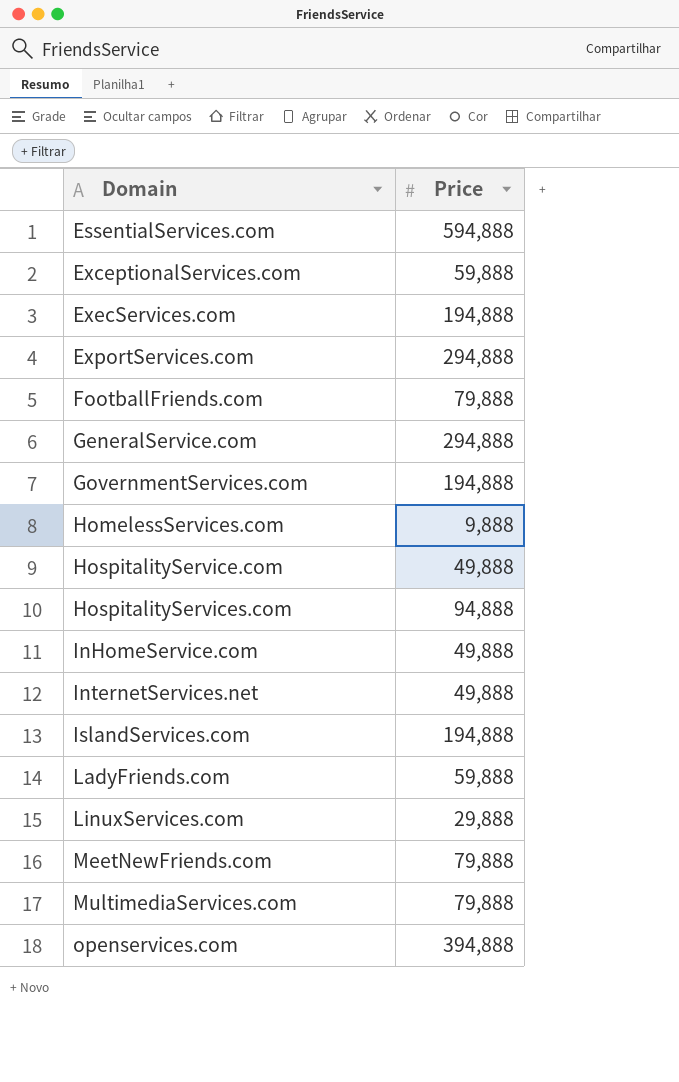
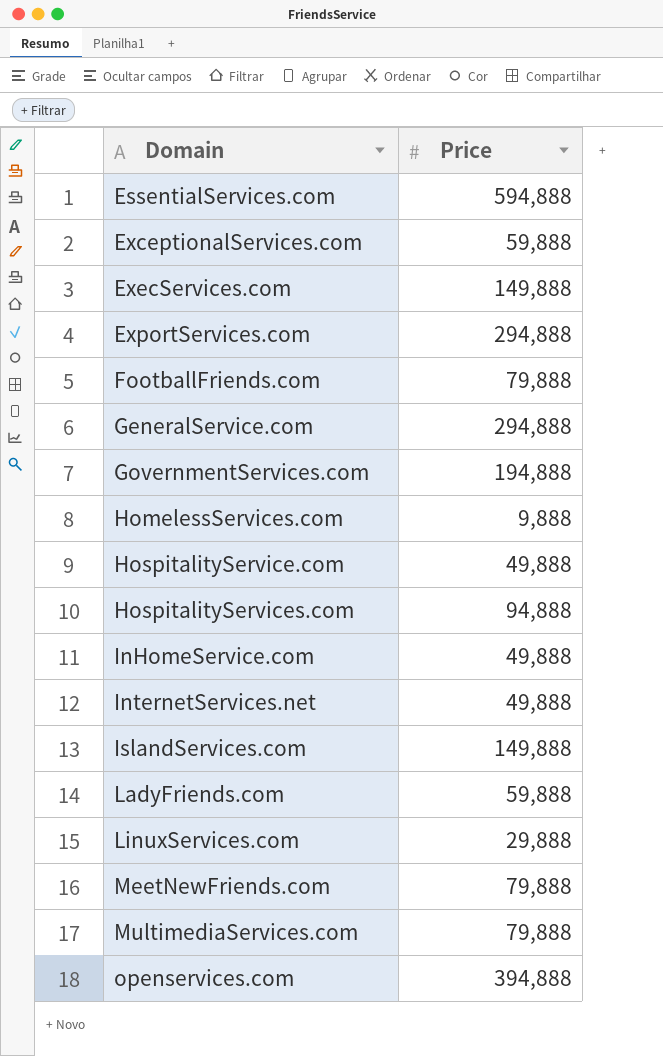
ExecServices.com | Price: 194,888 -> 149,888
IslandServices.com | Price: 194,888 -> 149,888

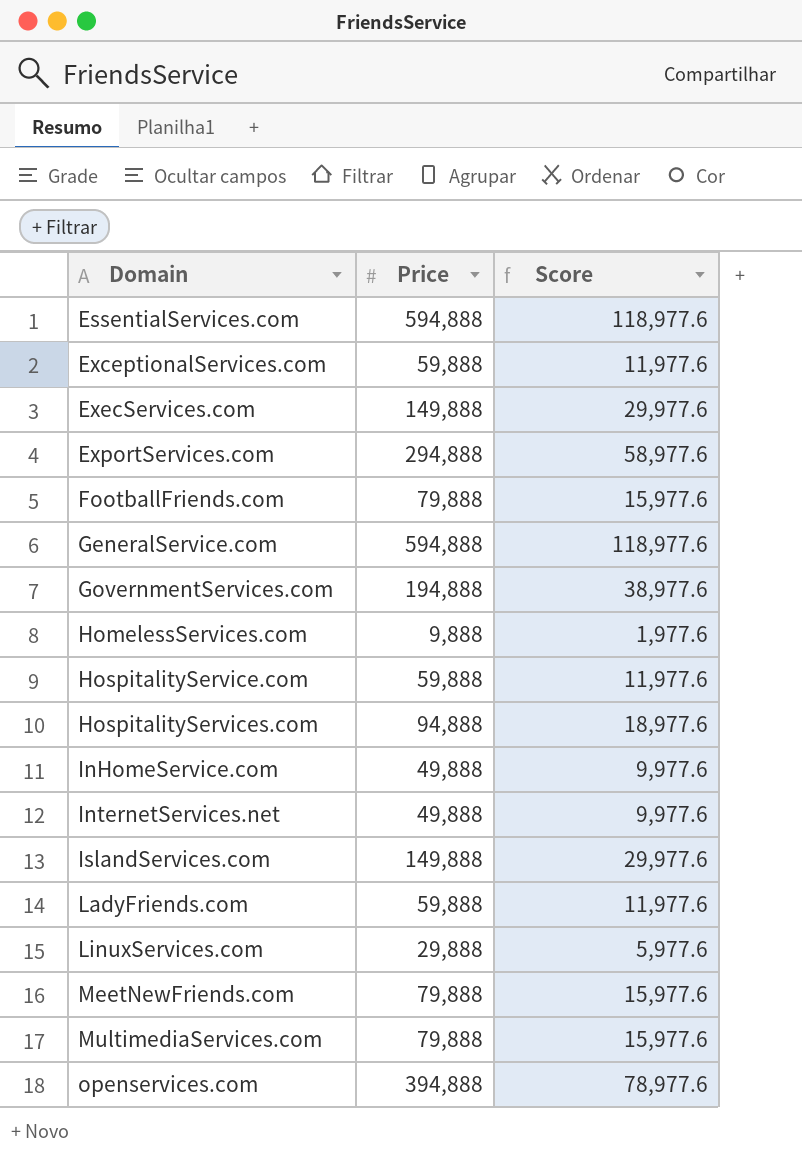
column Score | formula: none -> [Price] * 0.2
GeneralService.com | Price: 294,888 -> 594,888
HospitalityService.com | Price: 49,888 -> 59,888

